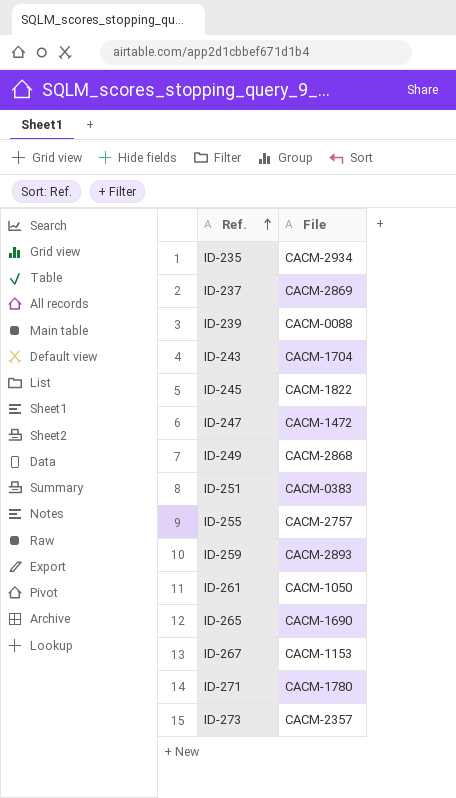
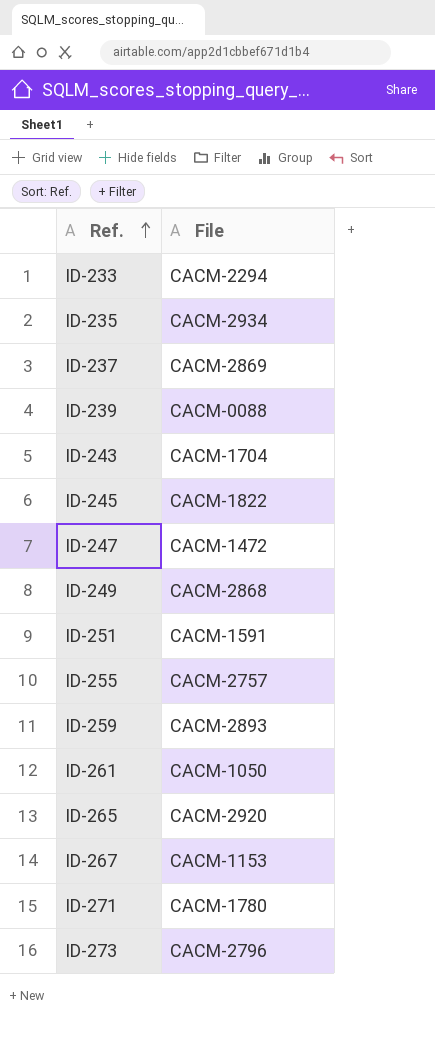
row ID-233: none -> CACM-2294
ID-251 | File: CACM-0383 -> CACM-1591
ID-265 | File: CACM-1690 -> CACM-2920
ID-273 | File: CACM-2357 -> CACM-2796

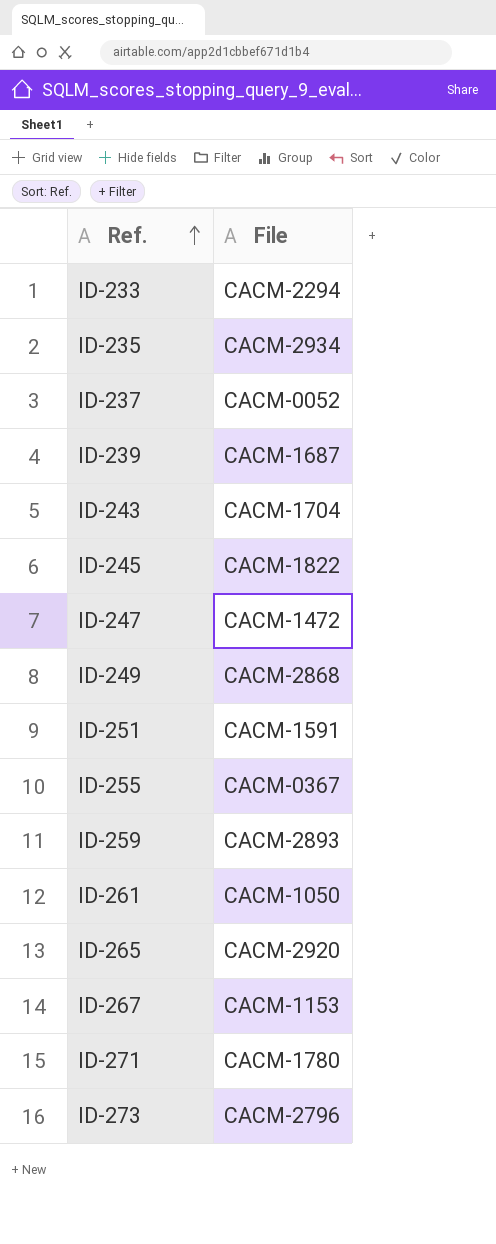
ID-237 | File: CACM-2869 -> CACM-0052
ID-239 | File: CACM-0088 -> CACM-1687
ID-255 | File: CACM-2757 -> CACM-0367

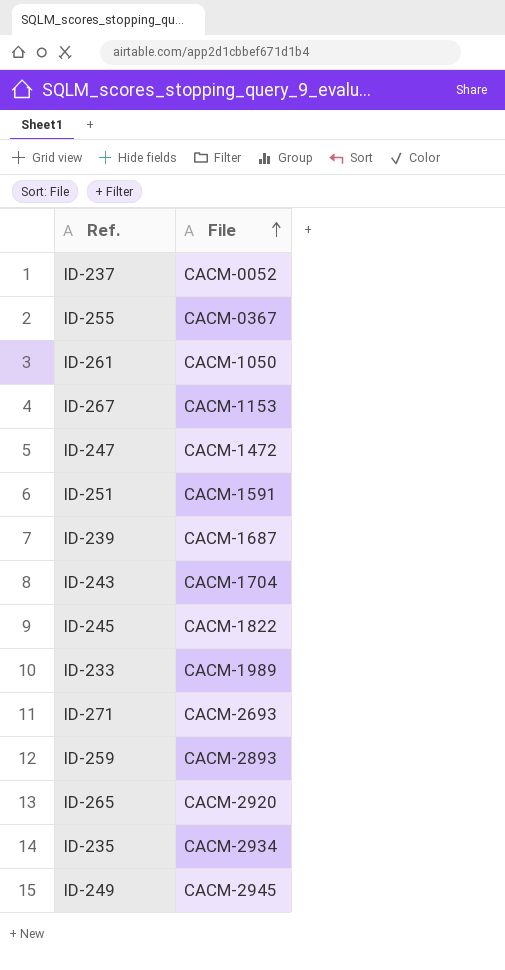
row order: Ref. ascending -> File ascending
row ID-273: CACM-2796 -> none
ID-233 | File: CACM-2294 -> CACM-1989
ID-271 | File: CACM-1780 -> CACM-2693
ID-249 | File: CACM-2868 -> CACM-2945

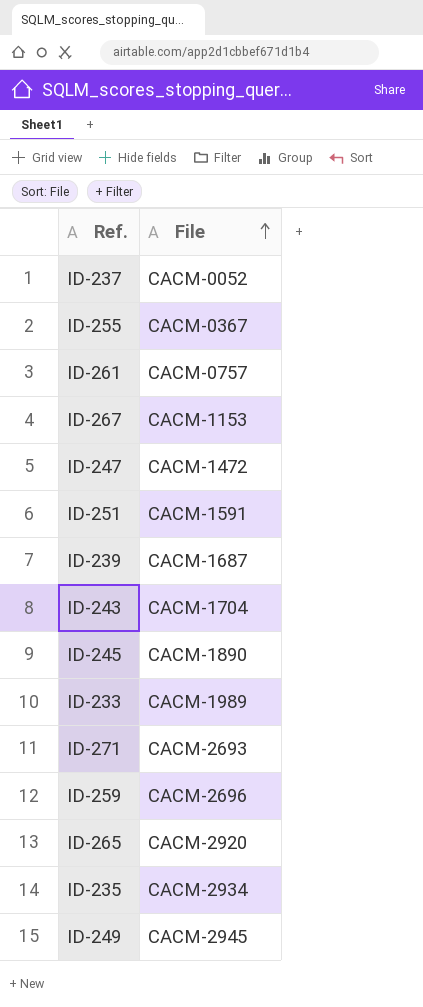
ID-261 | File: CACM-1050 -> CACM-0757
ID-245 | File: CACM-1822 -> CACM-1890
ID-259 | File: CACM-2893 -> CACM-2696

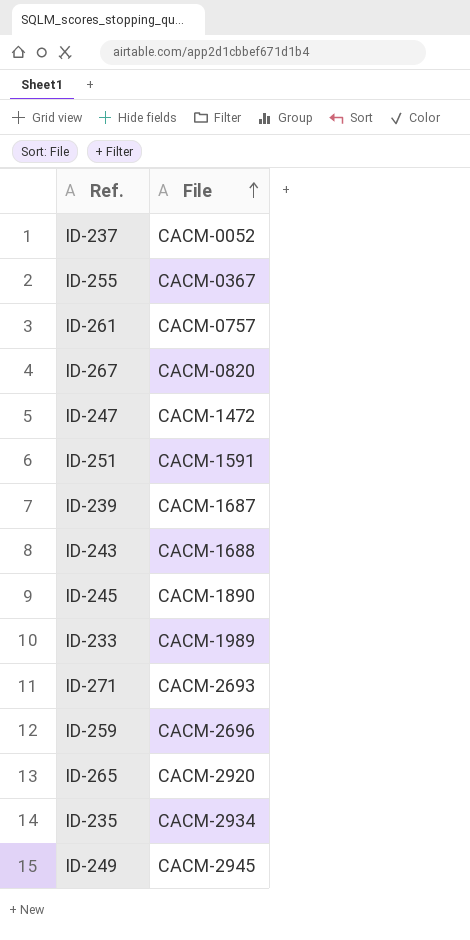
ID-267 | File: CACM-1153 -> CACM-0820
ID-243 | File: CACM-1704 -> CACM-1688

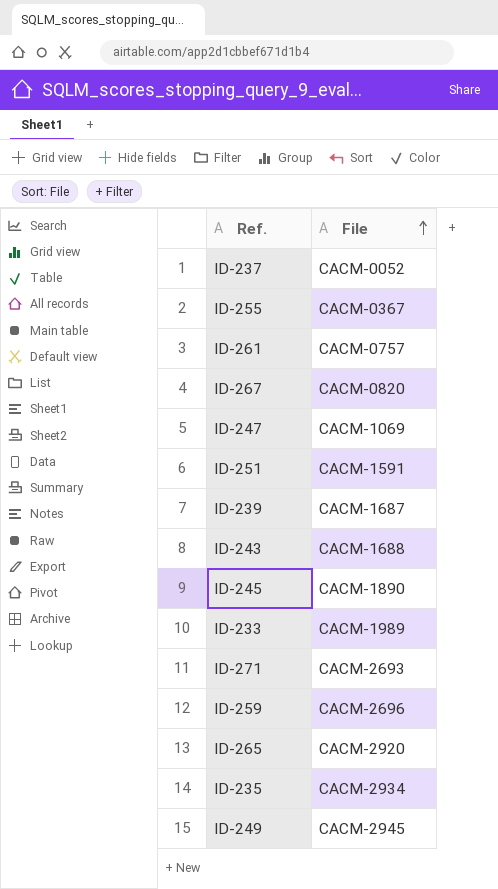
ID-247 | File: CACM-1472 -> CACM-1069

